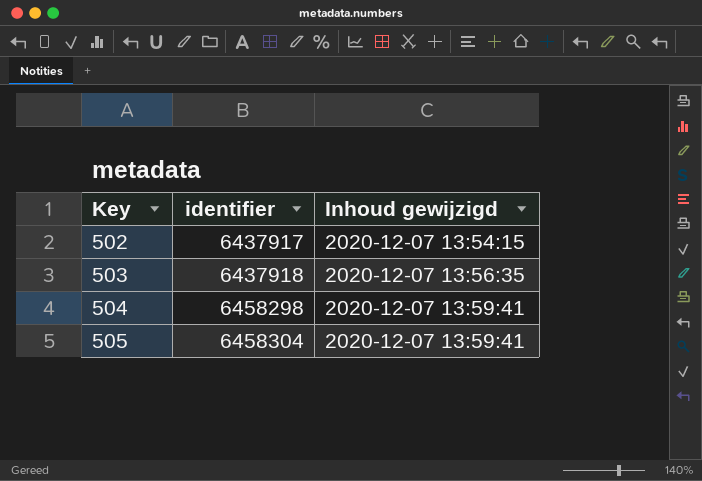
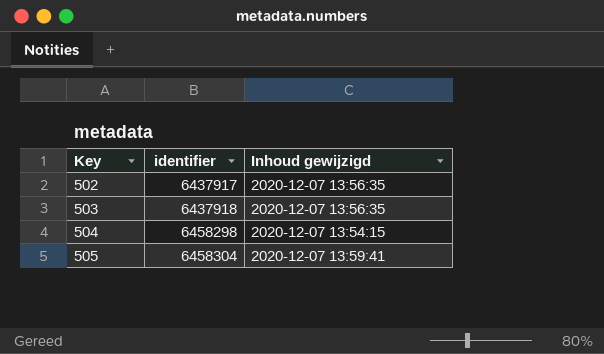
502 | Inhoud gewijzigd: 2020-12-07 13:54:15 -> 2020-12-07 13:56:35
504 | Inhoud gewijzigd: 2020-12-07 13:59:41 -> 2020-12-07 13:54:15

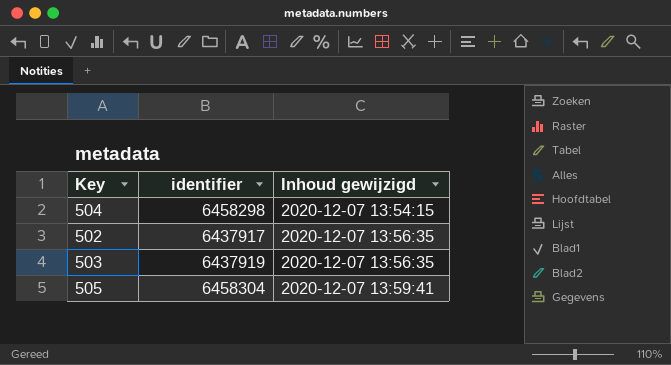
row order: Key ascending -> Inhoud gewijzigd ascending
503 | identifier: 6437918 -> 6437919

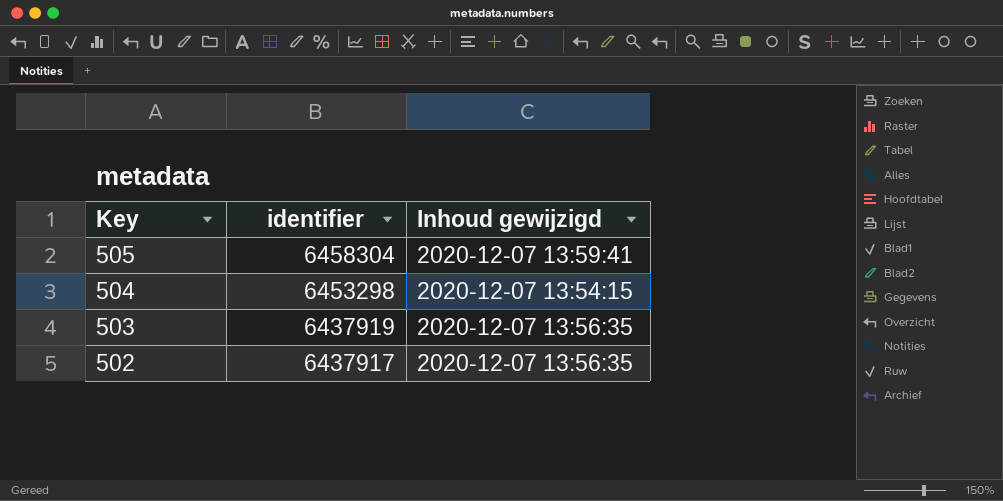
row order: Inhoud gewijzigd ascending -> Key descending
504 | identifier: 6458298 -> 6453298

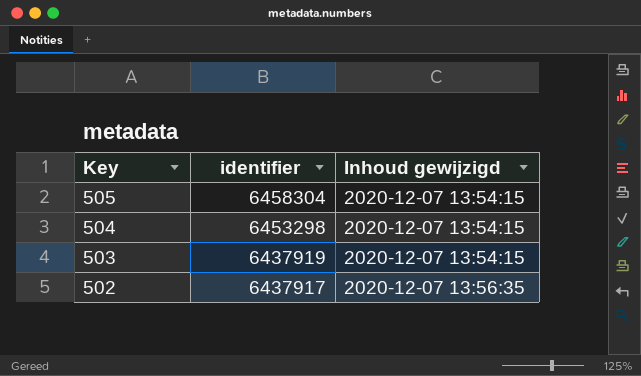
505 | Inhoud gewijzigd: 2020-12-07 13:59:41 -> 2020-12-07 13:54:15
503 | Inhoud gewijzigd: 2020-12-07 13:56:35 -> 2020-12-07 13:54:15

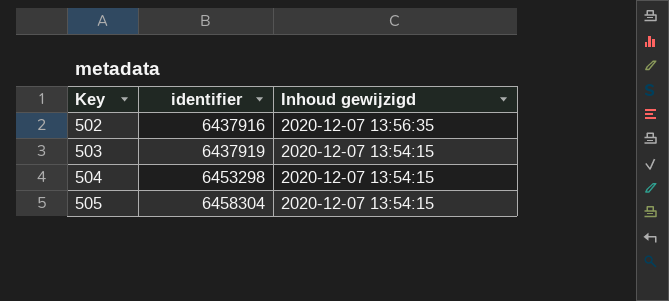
row order: Key descending -> Key ascending
502 | identifier: 6437917 -> 6437916

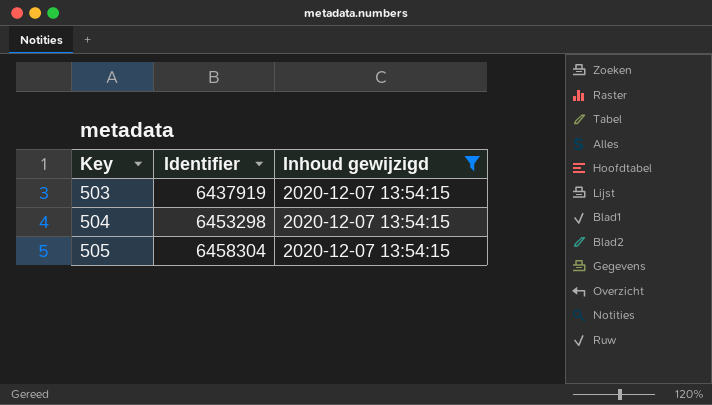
filter: none -> Inhoud gewijzigd = 2020-12-07 13:54:15
column name: identifier -> Identifier

